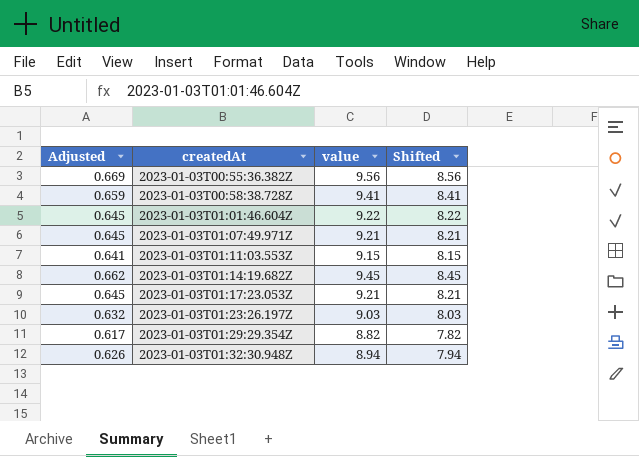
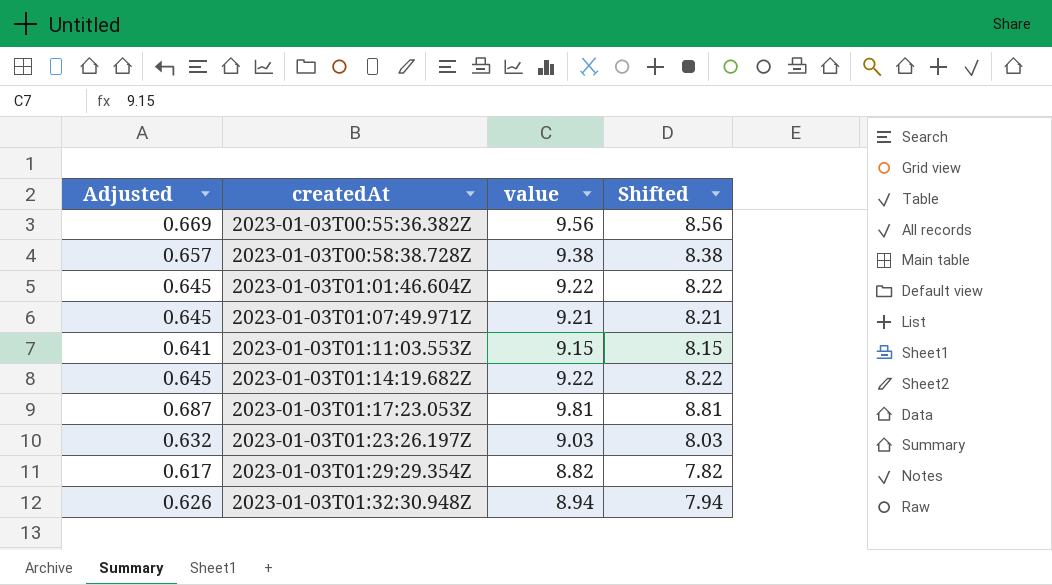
2023-01-03T00:58:38.728Z | Adjusted: 0.659 -> 0.657
2023-01-03T00:58:38.728Z | value: 9.41 -> 9.38
2023-01-03T00:58:38.728Z | Shifted: 8.41 -> 8.38
2023-01-03T01:14:19.682Z | Adjusted: 0.662 -> 0.645
2023-01-03T01:14:19.682Z | value: 9.45 -> 9.22
2023-01-03T01:14:19.682Z | Shifted: 8.45 -> 8.22
2023-01-03T01:17:23.053Z | Adjusted: 0.645 -> 0.687
2023-01-03T01:17:23.053Z | value: 9.21 -> 9.81
2023-01-03T01:17:23.053Z | Shifted: 8.21 -> 8.81

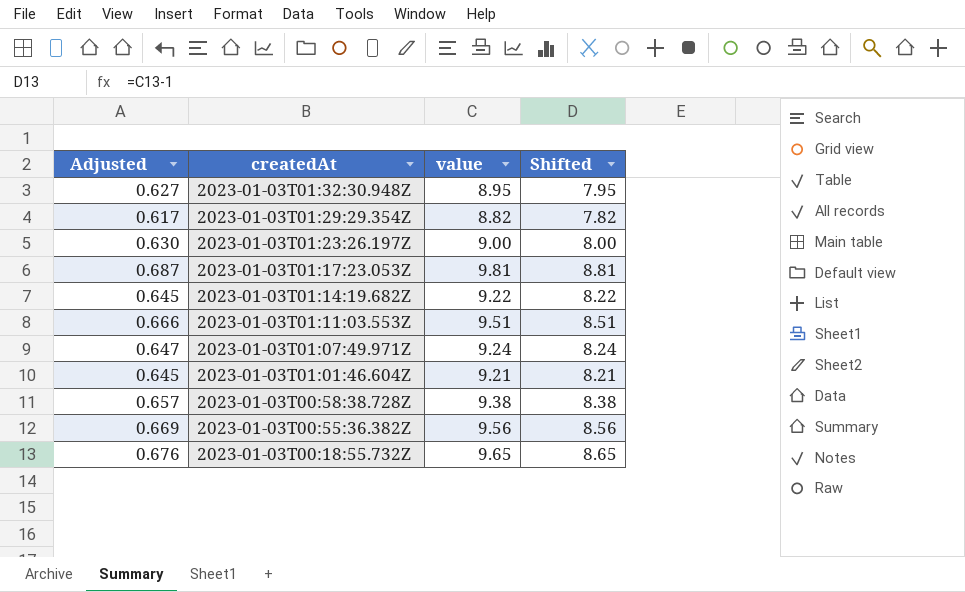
row order: createdAt ascending -> createdAt descending
2023-01-03T01:32:30.948Z | Adjusted: 0.626 -> 0.627
2023-01-03T01:32:30.948Z | value: 8.94 -> 8.95
2023-01-03T01:32:30.948Z | Shifted: 7.94 -> 7.95
2023-01-03T01:23:26.197Z | Adjusted: 0.632 -> 0.630
2023-01-03T01:23:26.197Z | value: 9.03 -> 9.00
2023-01-03T01:23:26.197Z | Shifted: 8.03 -> 8.00
2023-01-03T01:11:03.553Z | Adjusted: 0.641 -> 0.666
2023-01-03T01:11:03.553Z | value: 9.15 -> 9.51
2023-01-03T01:11:03.553Z | Shifted: 8.15 -> 8.51
2023-01-03T01:07:49.971Z | Adjusted: 0.645 -> 0.647
2023-01-03T01:07:49.971Z | value: 9.21 -> 9.24
2023-01-03T01:07:49.971Z | Shifted: 8.21 -> 8.24
2023-01-03T01:01:46.604Z | value: 9.22 -> 9.21
2023-01-03T01:01:46.604Z | Shifted: 8.22 -> 8.21
row 2023-01-03T00:18:55.732Z: none -> 0.676 | 9.65 | 8.65

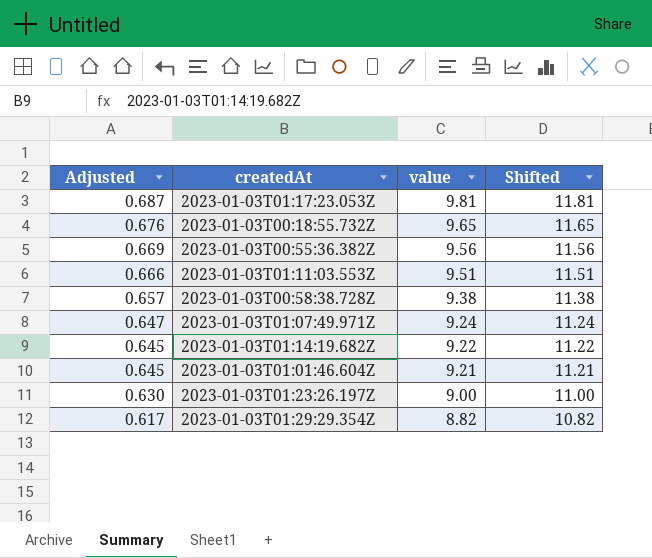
row order: createdAt descending -> Adjusted descending
column Shifted | formula: [value] - 1 -> [value] + 2
row 2023-01-03T01:32:30.948Z: 0.627 | 8.95 | 7.95 -> none

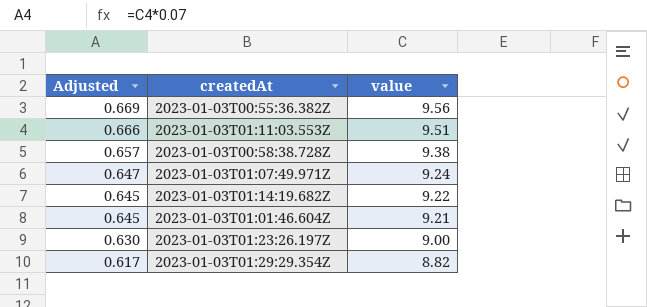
column Shifted | formula: [value] + 2 -> none
row 2023-01-03T01:17:23.053Z: 0.687 | 9.81 | 11.81 -> none
row 2023-01-03T00:18:55.732Z: 0.676 | 9.65 | 11.65 -> none

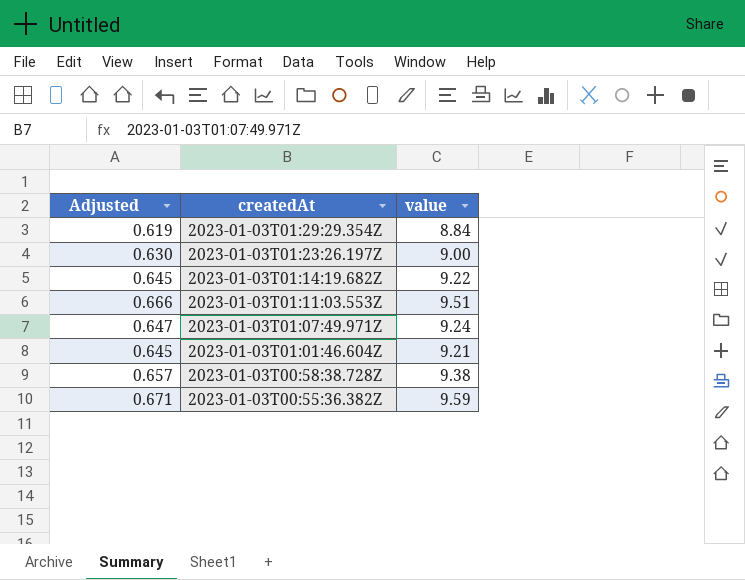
row order: Adjusted descending -> createdAt descending
2023-01-03T01:29:29.354Z | Adjusted: 0.617 -> 0.619
2023-01-03T01:29:29.354Z | value: 8.82 -> 8.84
2023-01-03T00:55:36.382Z | Adjusted: 0.669 -> 0.671
2023-01-03T00:55:36.382Z | value: 9.56 -> 9.59

